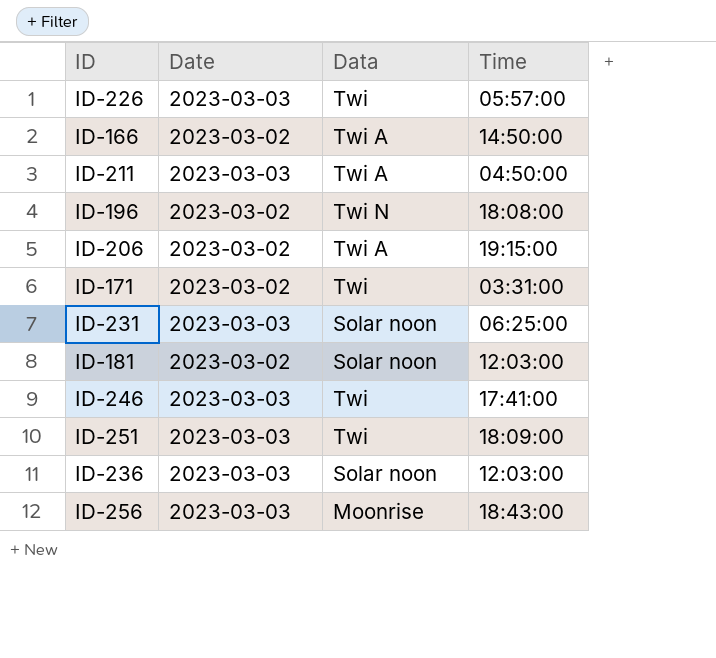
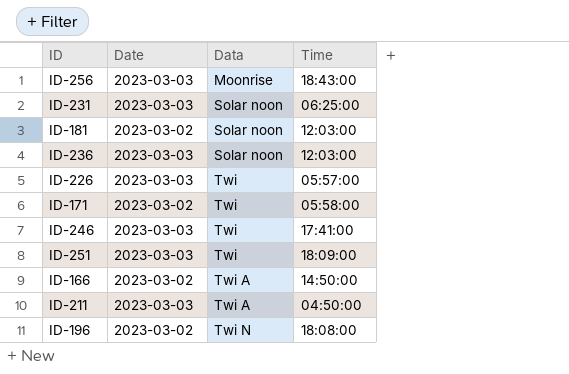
row order: none -> Data ascending
row ID-206: 2023-03-02 | Twi A | 19:15:00 -> none
ID-171 | Time: 03:31:00 -> 05:58:00

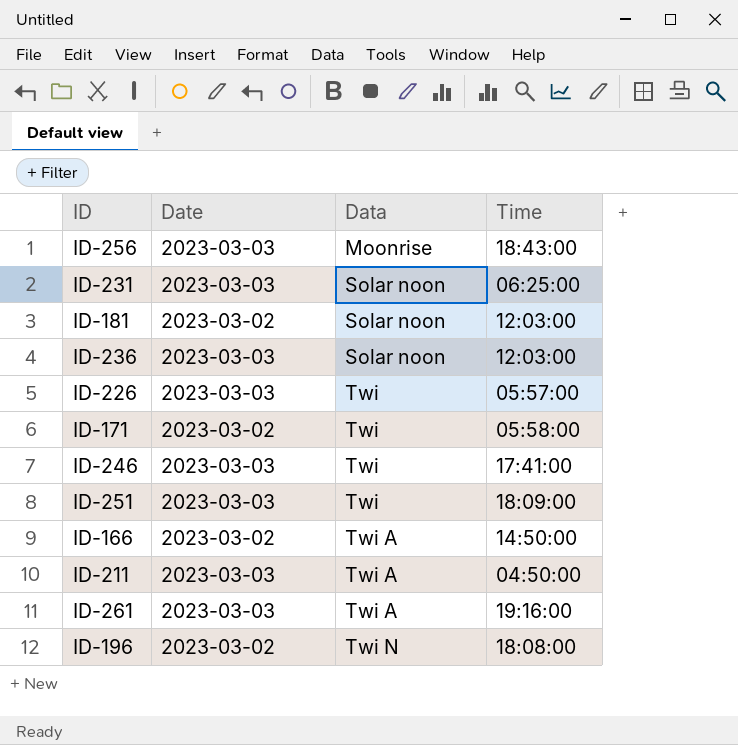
row ID-261: none -> 2023-03-03 | Twi A | 19:16:00

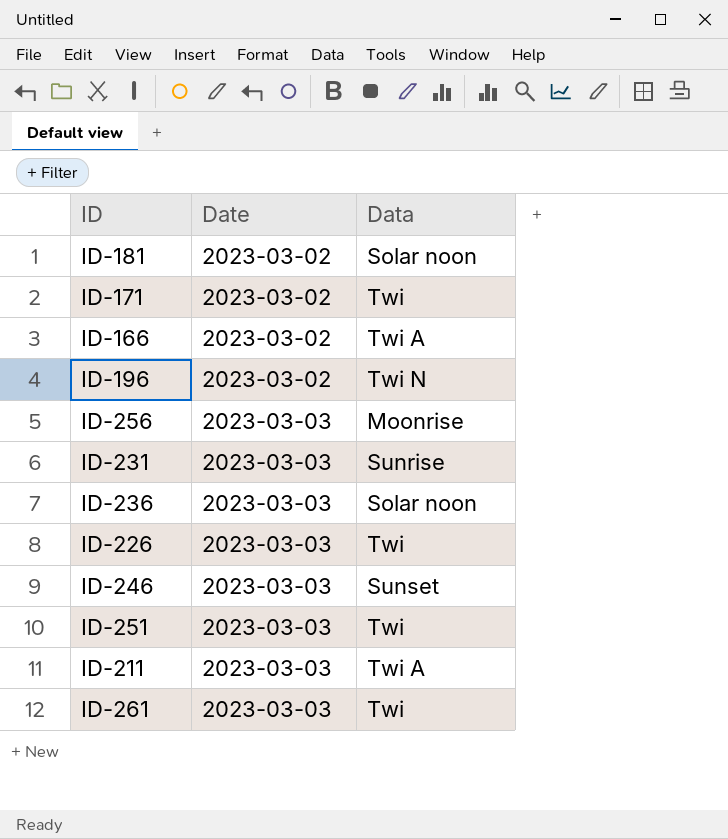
row order: Data ascending -> Date ascending
column Time | position: 4 -> none
ID-231 | Data: Solar noon -> Sunrise
ID-246 | Data: Twi -> Sunset
ID-261 | Data: Twi A -> Twi

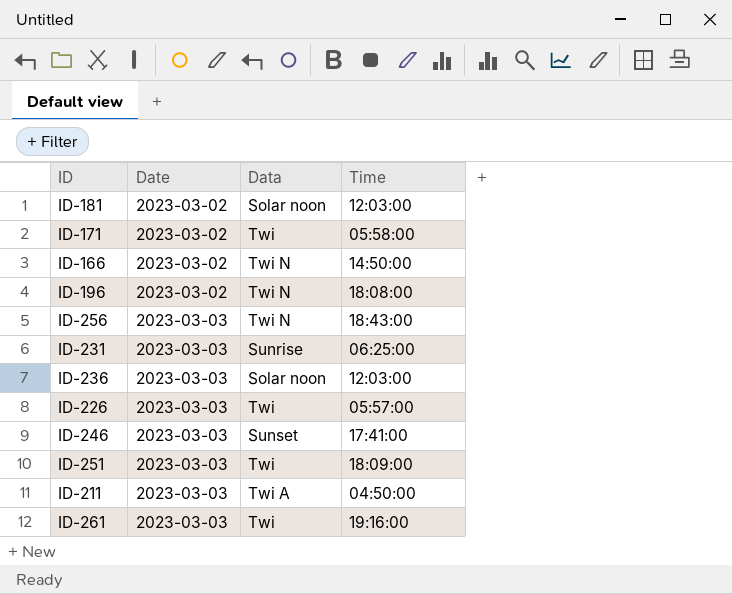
column Time | position: none -> 4
ID-166 | Data: Twi A -> Twi N
ID-256 | Data: Moonrise -> Twi N

